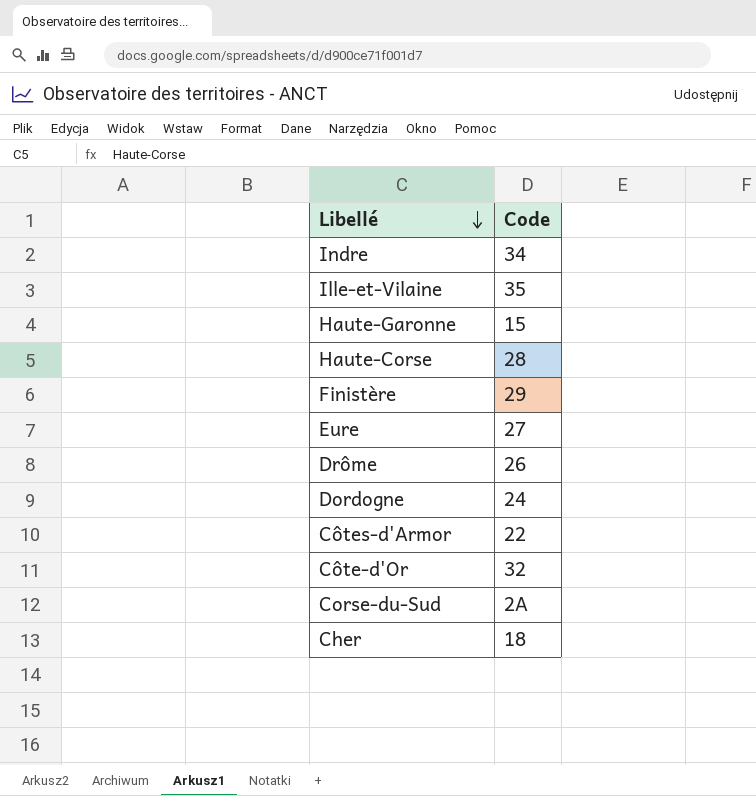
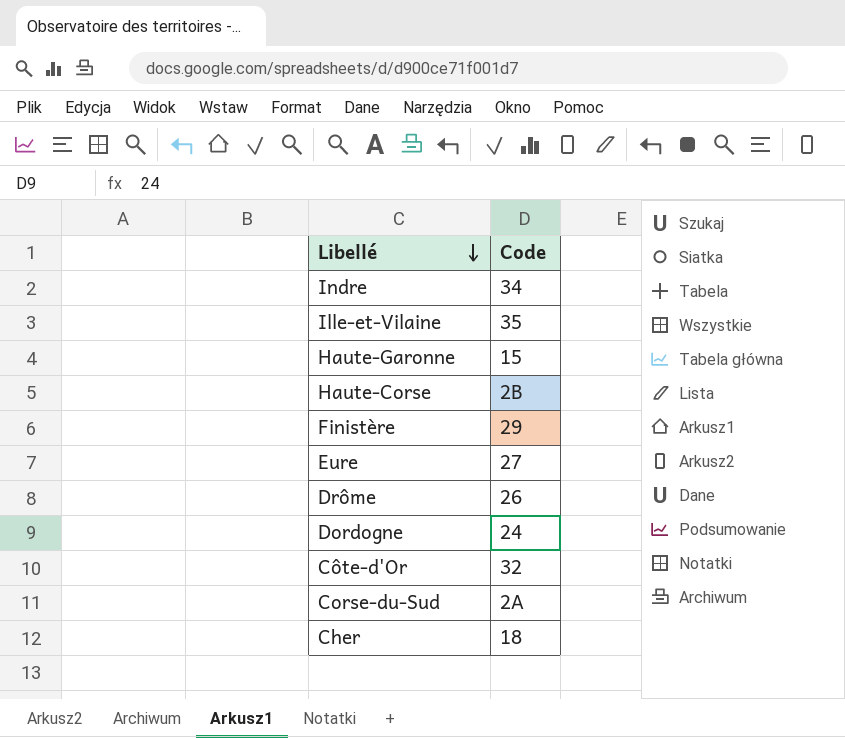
row Côtes-d'Armor: 22 -> none
Haute-Corse | Code: 28 -> 2B

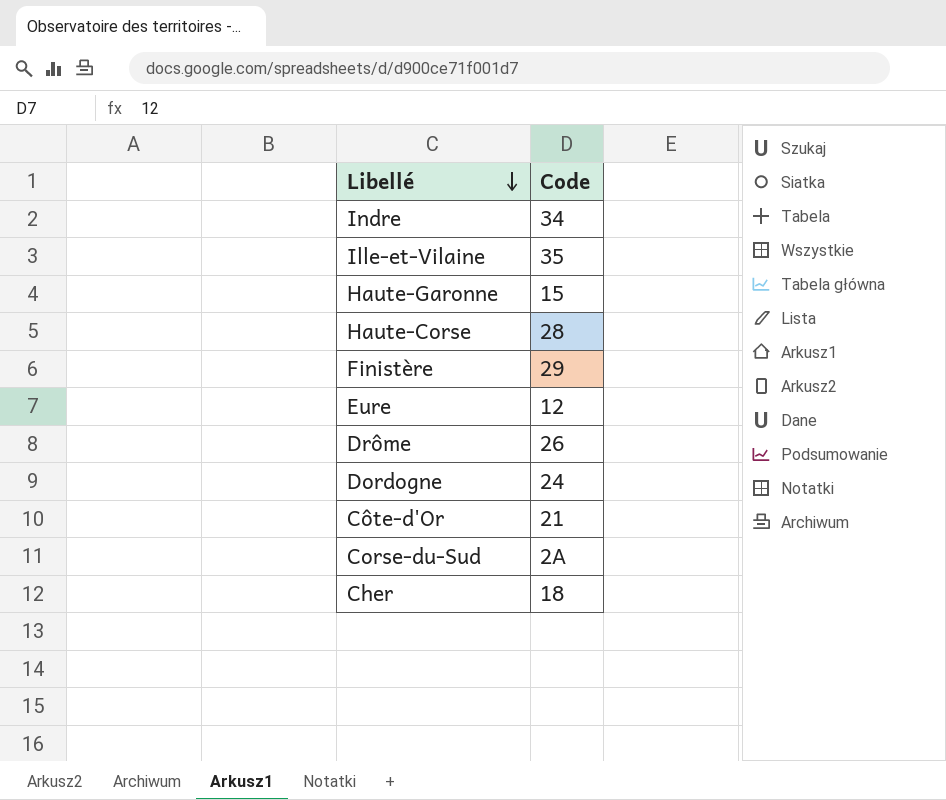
Haute-Corse | Code: 2B -> 28
Eure | Code: 27 -> 12
Côte-d'Or | Code: 32 -> 21

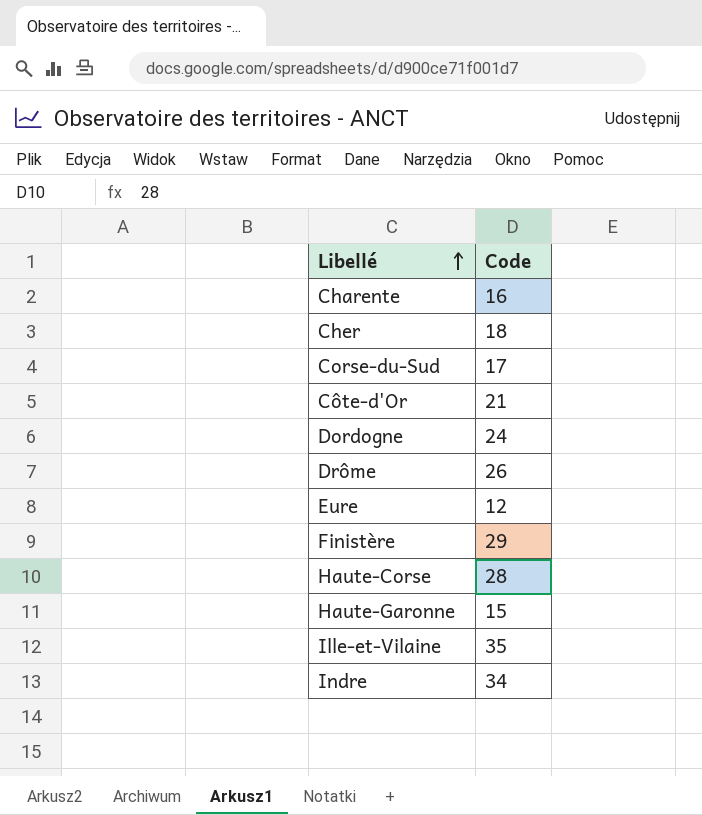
row order: Libellé descending -> Libellé ascending
row Charente: none -> 16
Corse-du-Sud | Code: 2A -> 17

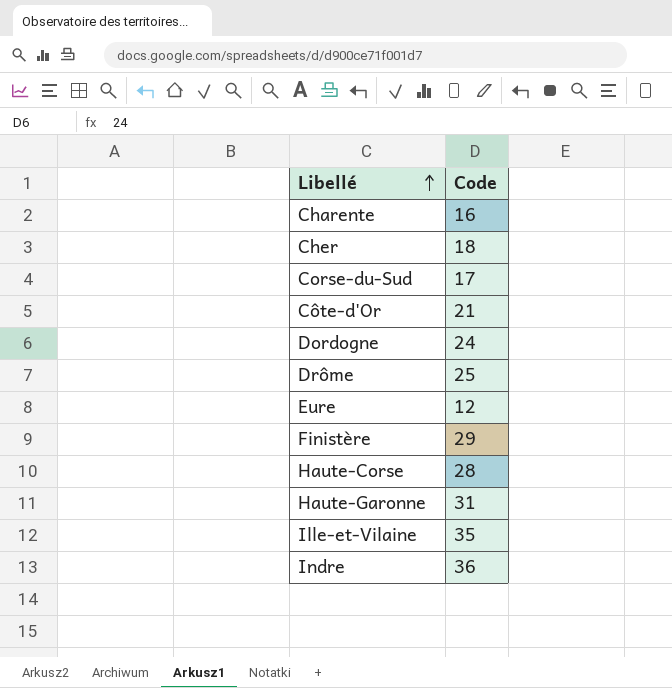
Drôme | Code: 26 -> 25
Haute-Garonne | Code: 15 -> 31
Indre | Code: 34 -> 36

